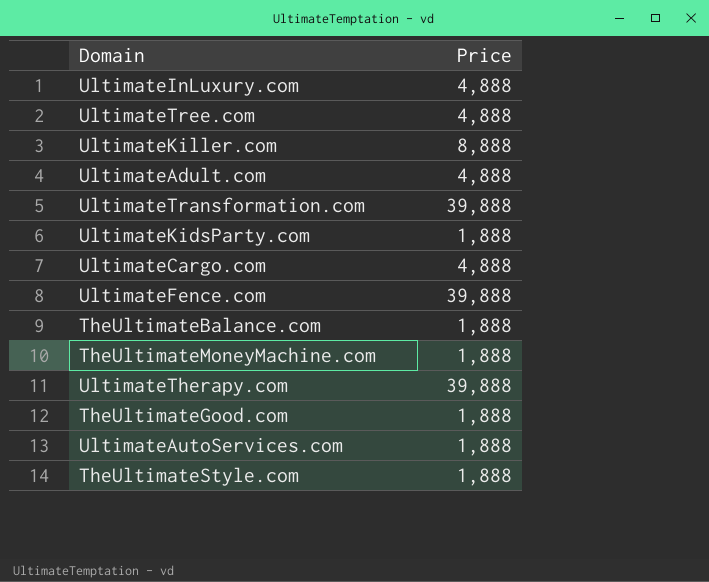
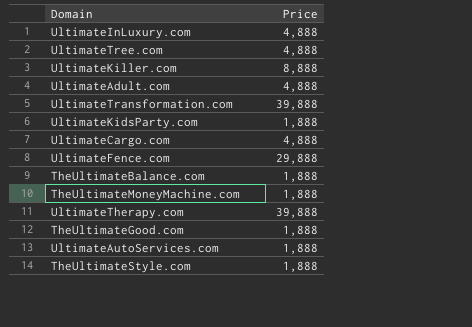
UltimateFence.com | Price: 39,888 -> 29,888

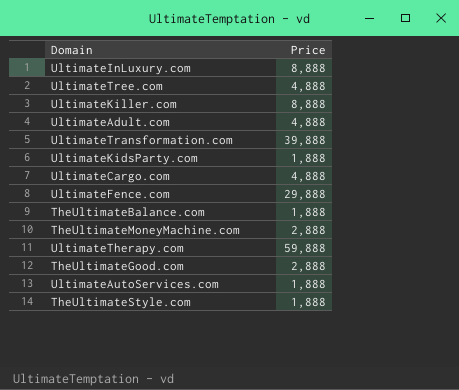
UltimateInLuxury.com | Price: 4,888 -> 8,888
TheUltimateMoneyMachine.com | Price: 1,888 -> 2,888
UltimateTherapy.com | Price: 39,888 -> 59,888
TheUltimateGood.com | Price: 1,888 -> 2,888

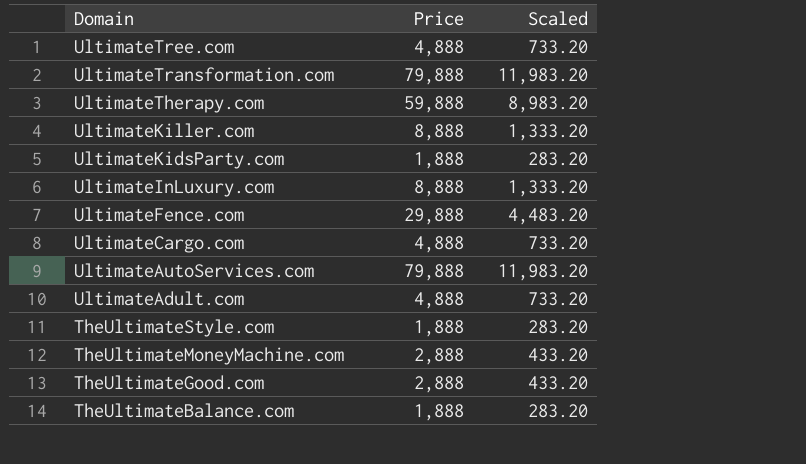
row order: none -> Domain descending
column Scaled | formula: none -> [Price] * 0.15
UltimateTransformation.com | Price: 39,888 -> 79,888
UltimateAutoServices.com | Price: 1,888 -> 79,888

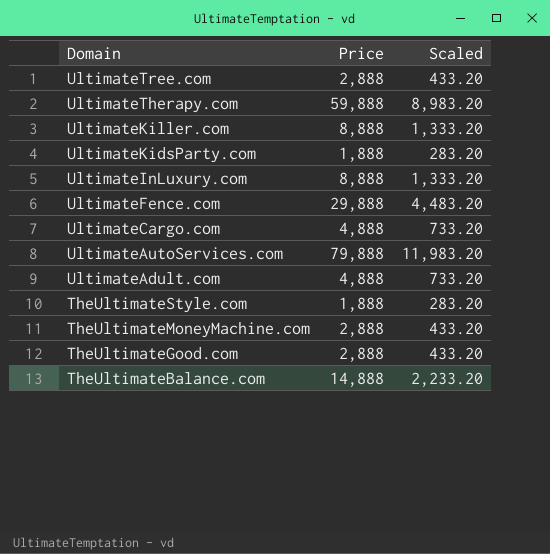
row UltimateTransformation.com: 79,888 | 11,983.20 -> none
UltimateTree.com | Price: 4,888 -> 2,888
UltimateTree.com | Scaled: 733.20 -> 433.20
TheUltimateBalance.com | Price: 1,888 -> 14,888
TheUltimateBalance.com | Scaled: 283.20 -> 2,233.20

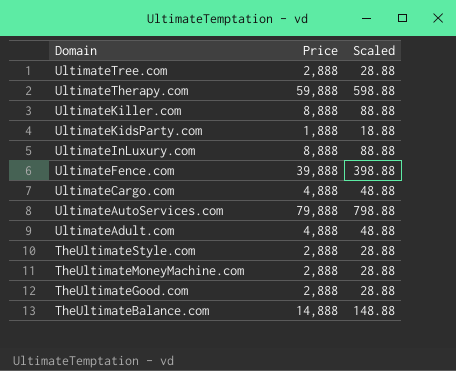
column Scaled | formula: [Price] * 0.15 -> [Price] * 0.01
UltimateFence.com | Price: 29,888 -> 39,888
TheUltimateStyle.com | Price: 1,888 -> 2,888

